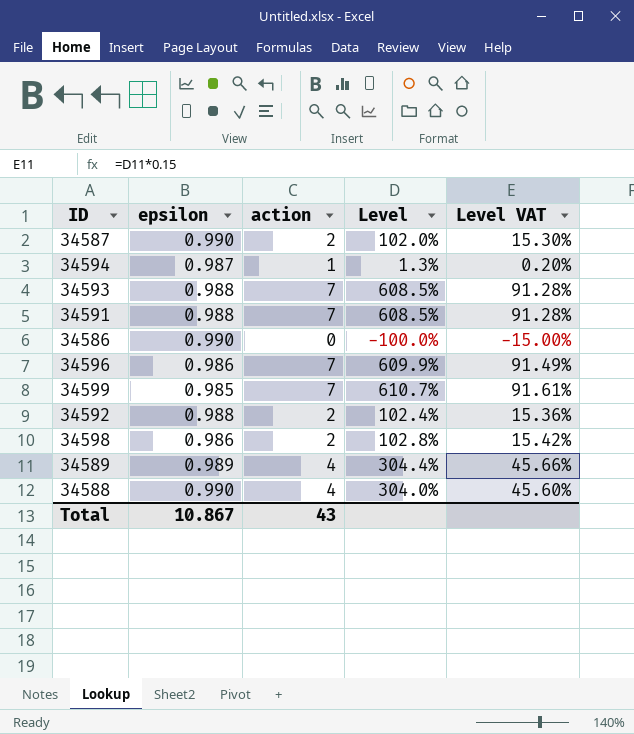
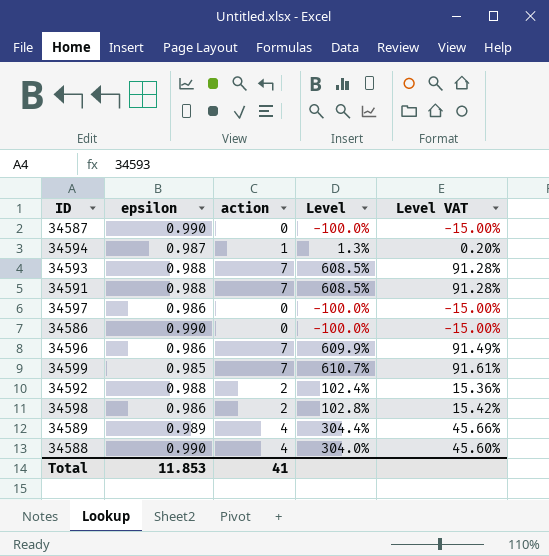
34587 | action: 2 -> 0
34587 | Level: 102.0% -> -100.0%
34587 | Level VAT: 15.30% -> -15.00%
row 34597: none -> 0.986 | 0 | -100.0% | -15.00%
Total | epsilon: 10.867 -> 11.853
Total | action: 43 -> 41

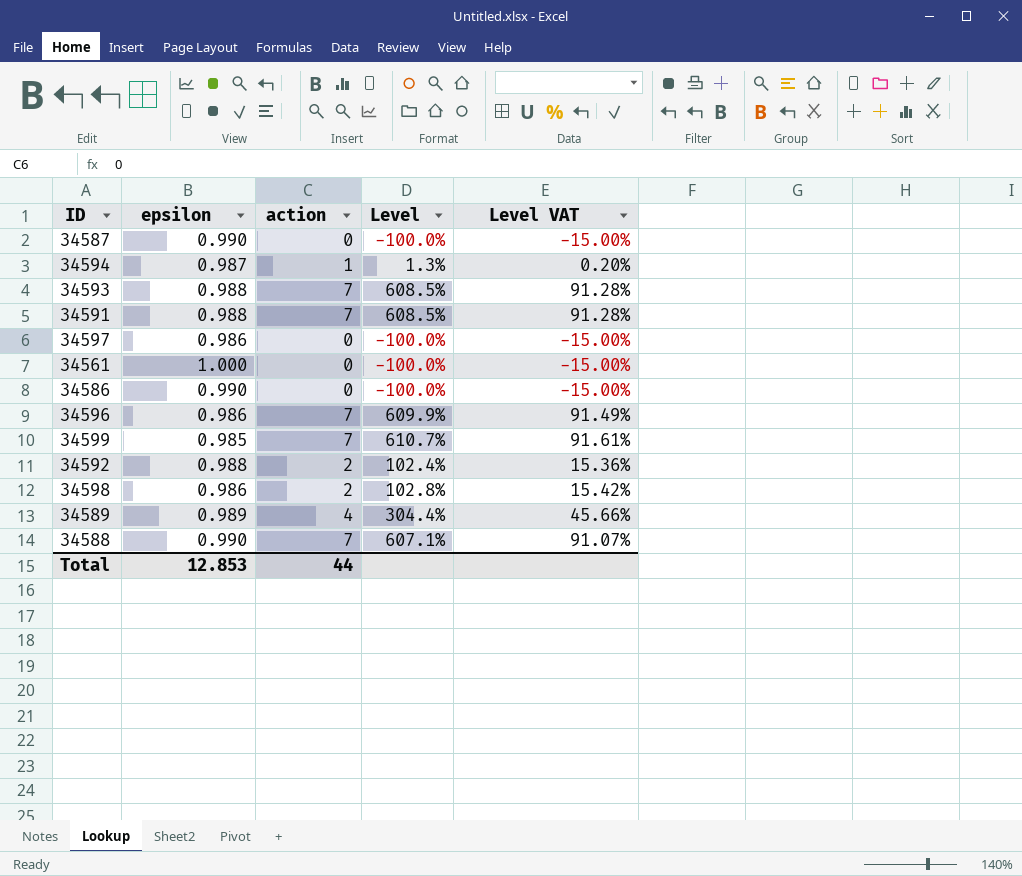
row 34561: none -> 1.000 | 0 | -100.0% | -15.00%
34588 | action: 4 -> 7
34588 | Level: 304.0% -> 607.1%
34588 | Level VAT: 45.60% -> 91.07%
Total | epsilon: 11.853 -> 12.853
Total | action: 41 -> 44

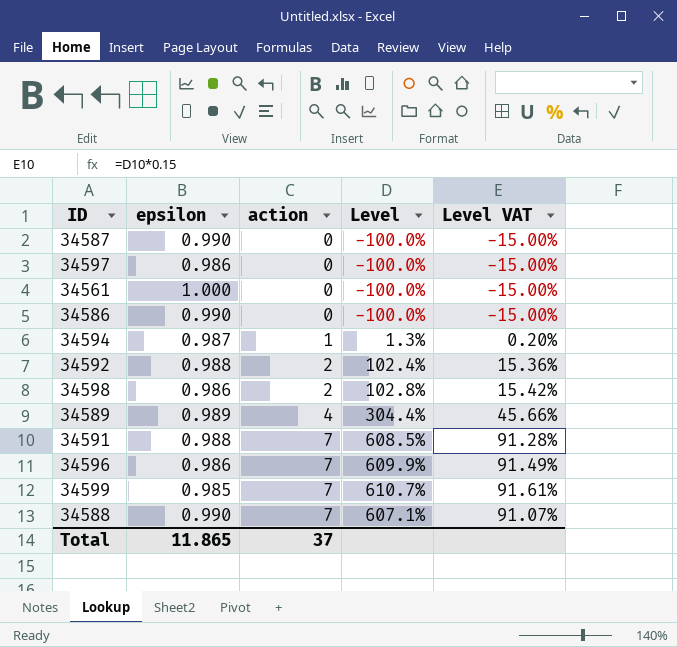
row order: none -> action ascending
row 34593: 0.988 | 7 | 608.5% | 91.28% -> none
Total | epsilon: 12.853 -> 11.865
Total | action: 44 -> 37

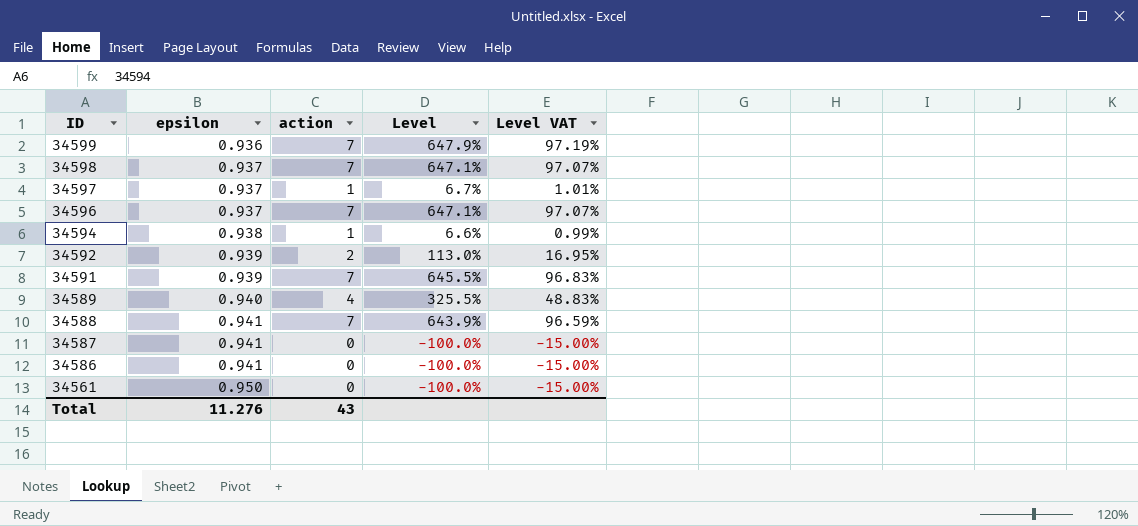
row order: action ascending -> ID descending
34599 | epsilon: 0.985 -> 0.936
34599 | Level: 610.7% -> 647.9%
34599 | Level VAT: 91.61% -> 97.19%
34598 | epsilon: 0.986 -> 0.937
34598 | action: 2 -> 7
34598 | Level: 102.8% -> 647.1%
34598 | Level VAT: 15.42% -> 97.07%
34597 | epsilon: 0.986 -> 0.937
34597 | action: 0 -> 1
34597 | Level: -100.0% -> 6.7%
34597 | Level VAT: -15.00% -> 1.01%
34596 | epsilon: 0.986 -> 0.937
34596 | Level: 609.9% -> 647.1%
34596 | Level VAT: 91.49% -> 97.07%
34594 | epsilon: 0.987 -> 0.938
34594 | Level: 1.3% -> 6.6%
34594 | Level VAT: 0.20% -> 0.99%
34592 | epsilon: 0.988 -> 0.939
34592 | Level: 102.4% -> 113.0%
34592 | Level VAT: 15.36% -> 16.95%
34591 | epsilon: 0.988 -> 0.939
34591 | Level: 608.5% -> 645.5%
34591 | Level VAT: 91.28% -> 96.83%
34589 | epsilon: 0.989 -> 0.940
34589 | Level: 304.4% -> 325.5%
34589 | Level VAT: 45.66% -> 48.83%
34588 | epsilon: 0.990 -> 0.941
34588 | Level: 607.1% -> 643.9%
34588 | Level VAT: 91.07% -> 96.59%
34587 | epsilon: 0.990 -> 0.941
34586 | epsilon: 0.990 -> 0.941
34561 | epsilon: 1.000 -> 0.950
Total | epsilon: 11.865 -> 11.276
Total | action: 37 -> 43

